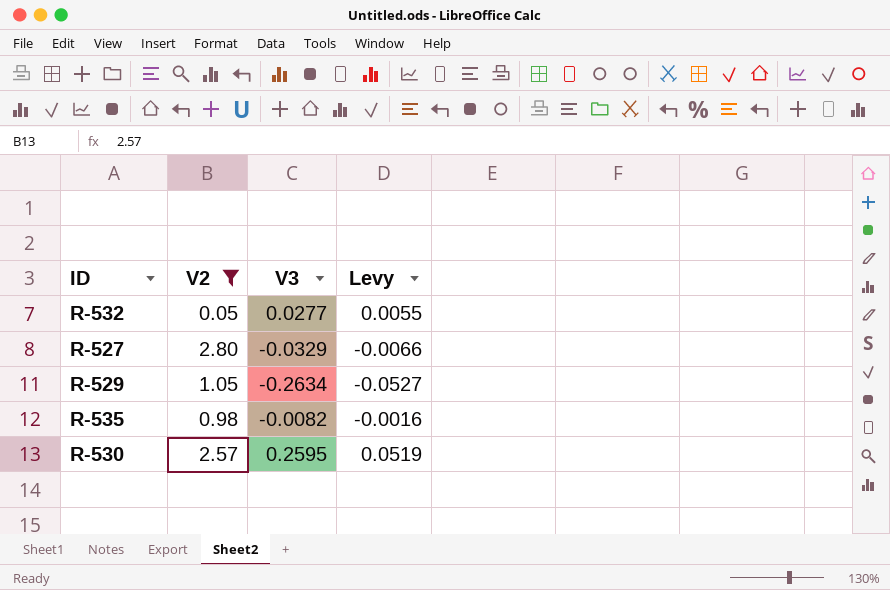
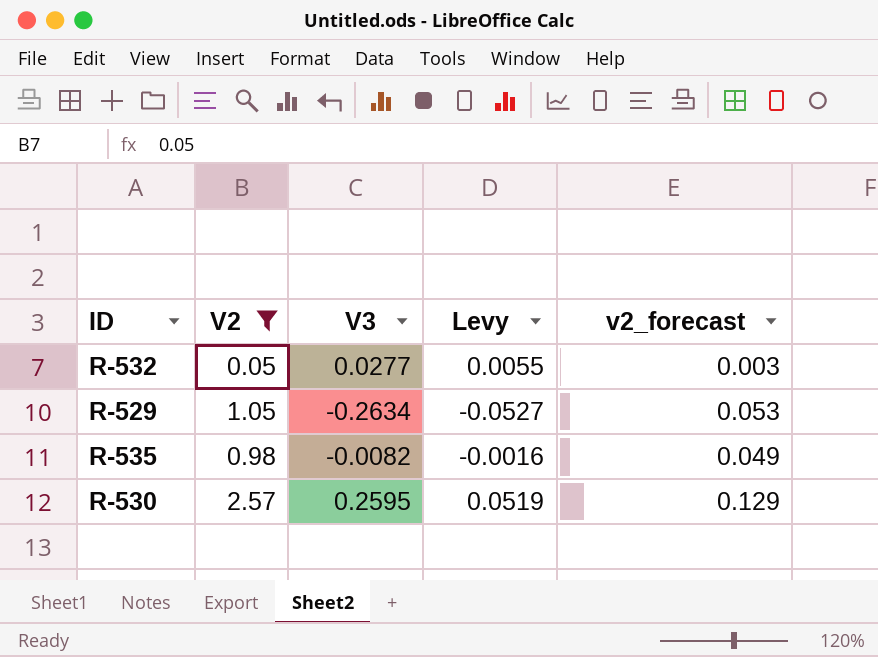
column v2_forecast | formula: none -> [V2] * 0.05
row R-527: 2.80 | -0.0329 | -0.0066 -> none

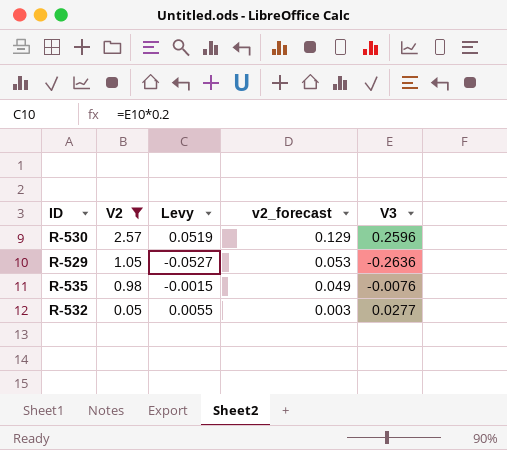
row order: none -> V2 descending
column V3 | position: 3 -> 5
R-530 | V3: 0.2595 -> 0.2596
R-529 | V3: -0.2634 -> -0.2636
R-535 | Levy: -0.0016 -> -0.0015
R-535 | V3: -0.0082 -> -0.0076

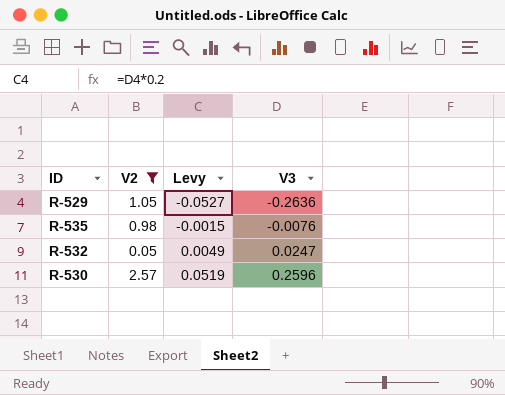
row order: V2 descending -> Levy ascending
column v2_forecast | formula: [V2] * 0.05 -> none
R-532 | Levy: 0.0055 -> 0.0049
R-532 | V3: 0.0277 -> 0.0247

